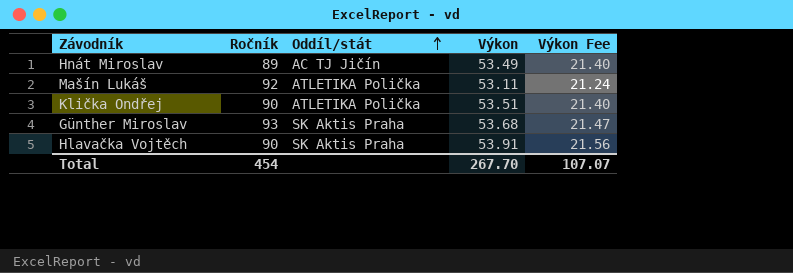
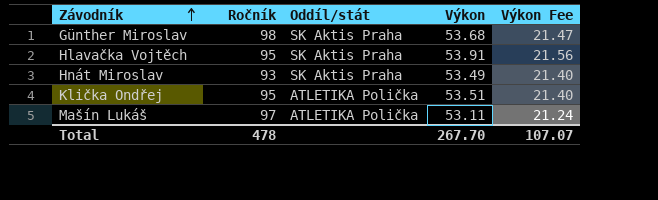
row order: Oddíl/stát ascending -> Závodník ascending
Günther Miroslav | Ročník: 93 -> 98
Hlavačka Vojtěch | Ročník: 90 -> 95
Hnát Miroslav | Ročník: 89 -> 93
Hnát Miroslav | Oddíl/stát: AC TJ Jičín -> SK Aktis Praha
Klička Ondřej | Ročník: 90 -> 95
Mašín Lukáš | Ročník: 92 -> 97
Total | Ročník: 454 -> 478

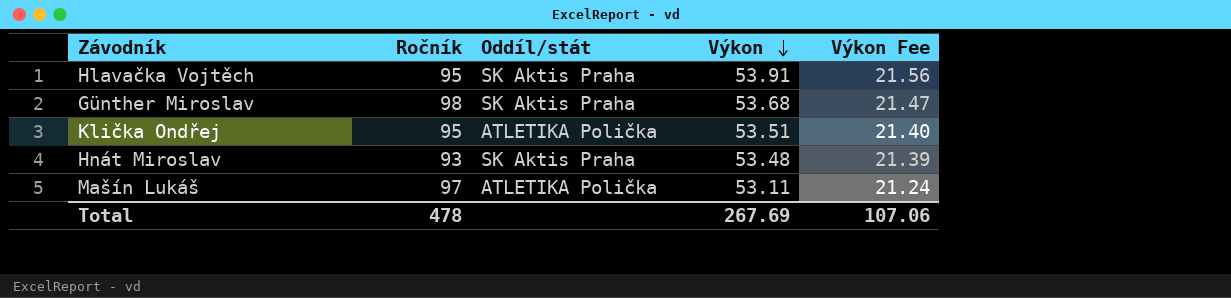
row order: Závodník ascending -> Výkon descending
Hnát Miroslav | Výkon: 53.49 -> 53.48
Hnát Miroslav | Výkon Fee: 21.40 -> 21.39
Total | Výkon: 267.70 -> 267.69
Total | Výkon Fee: 107.07 -> 107.06

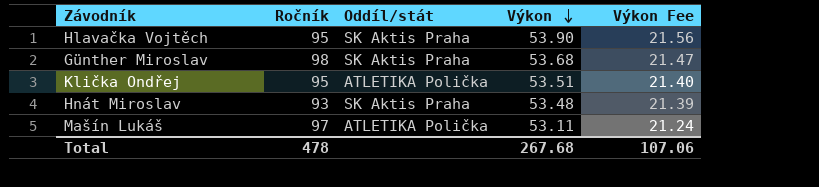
Hlavačka Vojtěch | Výkon: 53.91 -> 53.90
Total | Výkon: 267.69 -> 267.68

